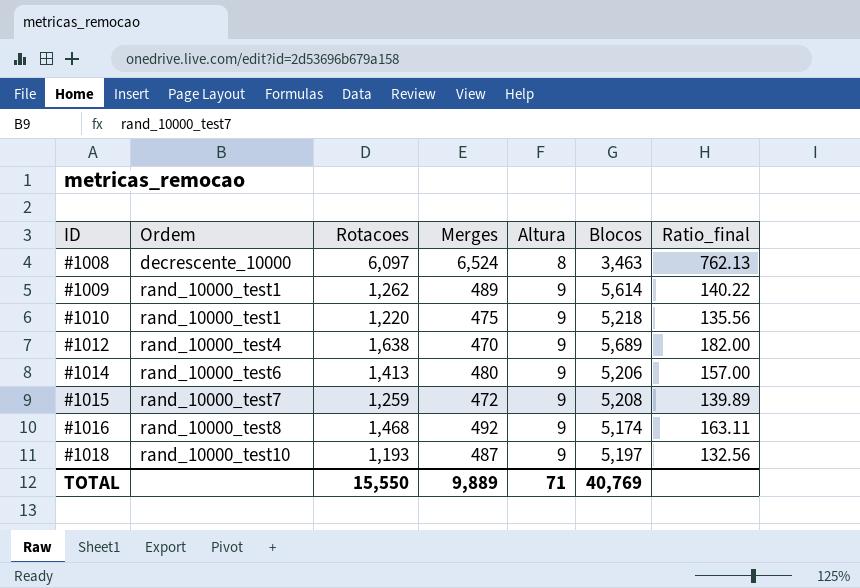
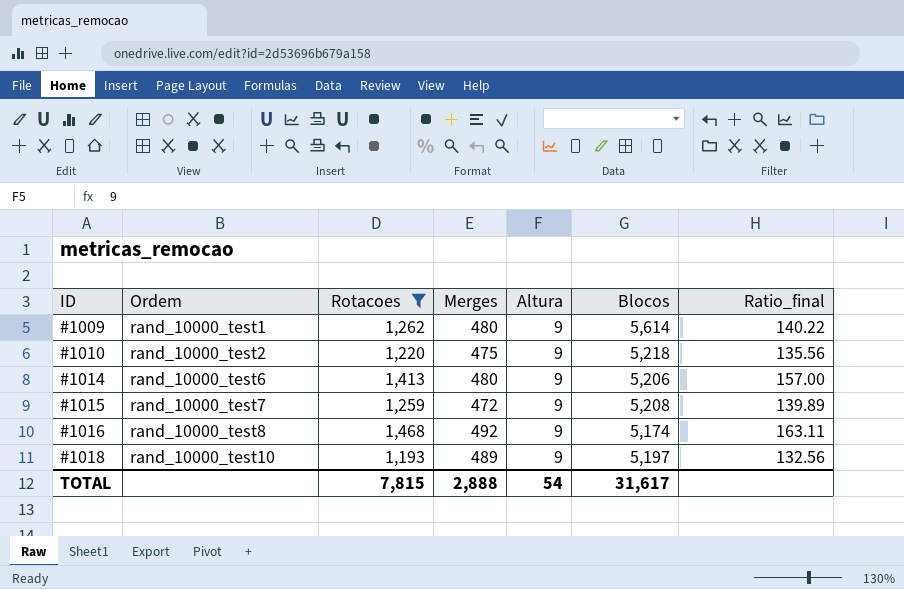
filter: none -> Rotacoes <= 1,468
#1009 | Merges: 489 -> 480
#1010 | Ordem: rand_10000_test1 -> rand_10000_test2
#1018 | Merges: 487 -> 489
TOTAL | Rotacoes: 15,550 -> 7,815
TOTAL | Merges: 9,889 -> 2,888
TOTAL | Altura: 71 -> 54
TOTAL | Blocos: 40,769 -> 31,617

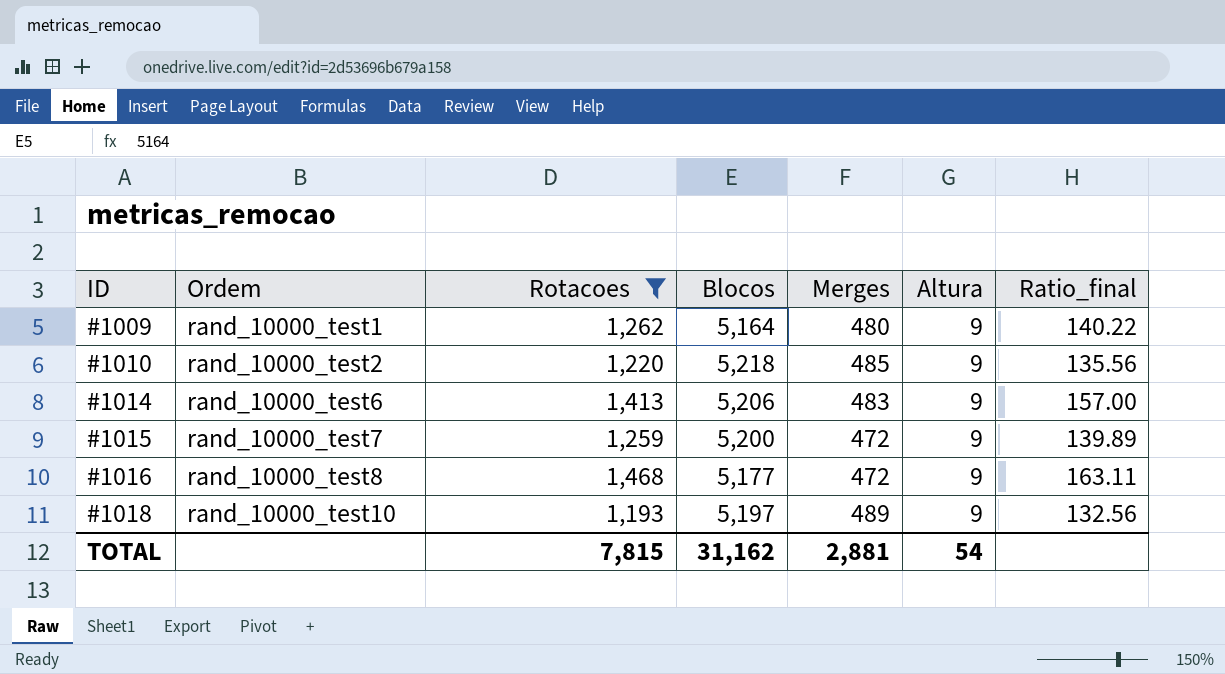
column Blocos | position: 6 -> 4
#1009 | Blocos: 5,614 -> 5,164
#1010 | Merges: 475 -> 485
#1014 | Merges: 480 -> 483
#1015 | Blocos: 5,208 -> 5,200
#1016 | Blocos: 5,174 -> 5,177
#1016 | Merges: 492 -> 472
TOTAL | Blocos: 31,617 -> 31,162
TOTAL | Merges: 2,888 -> 2,881

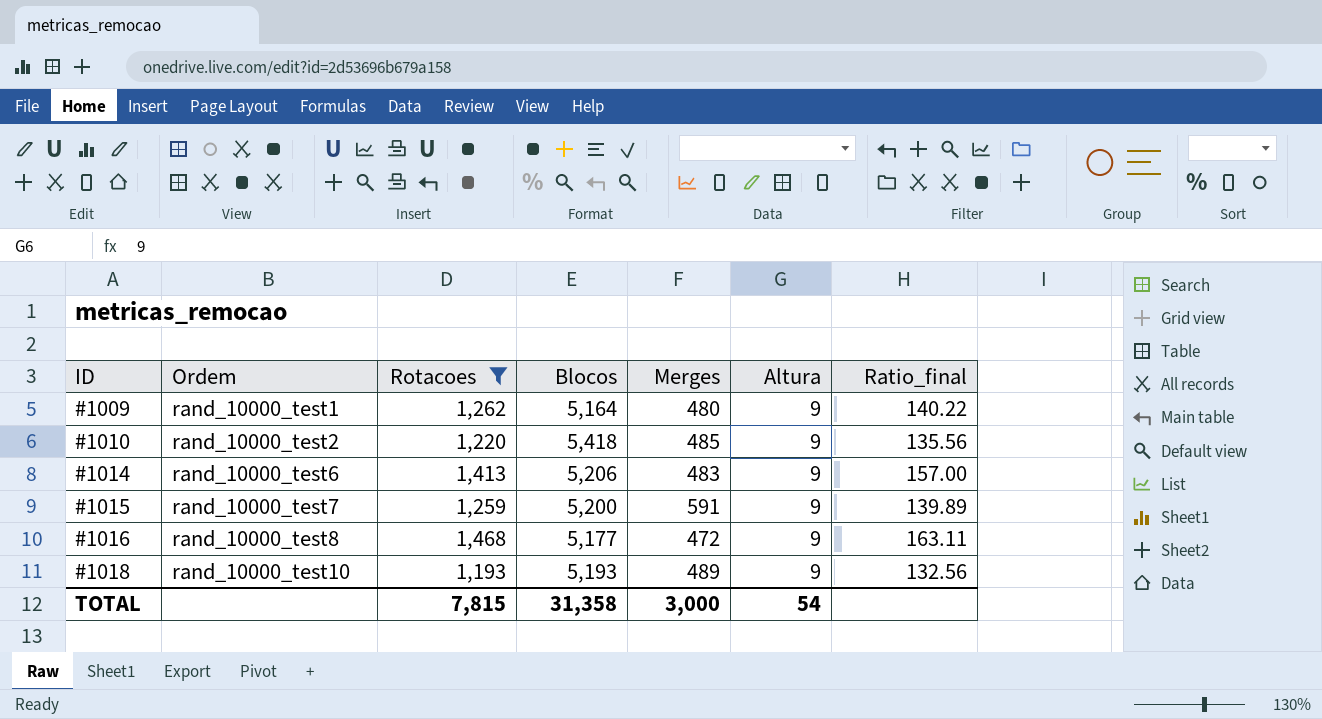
#1010 | Blocos: 5,218 -> 5,418
#1015 | Merges: 472 -> 591
#1018 | Blocos: 5,197 -> 5,193
TOTAL | Blocos: 31,162 -> 31,358
TOTAL | Merges: 2,881 -> 3,000

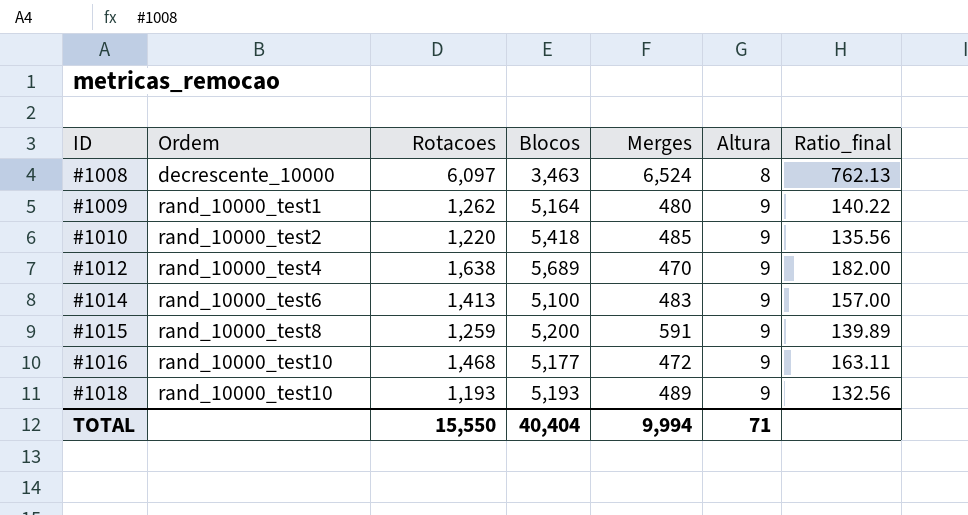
filter: Rotacoes <= 1,468 -> none
#1014 | Blocos: 5,206 -> 5,100
#1015 | Ordem: rand_10000_test7 -> rand_10000_test8
#1016 | Ordem: rand_10000_test8 -> rand_10000_test10
TOTAL | Rotacoes: 7,815 -> 15,550
TOTAL | Blocos: 31,358 -> 40,404
TOTAL | Merges: 3,000 -> 9,994
TOTAL | Altura: 54 -> 71

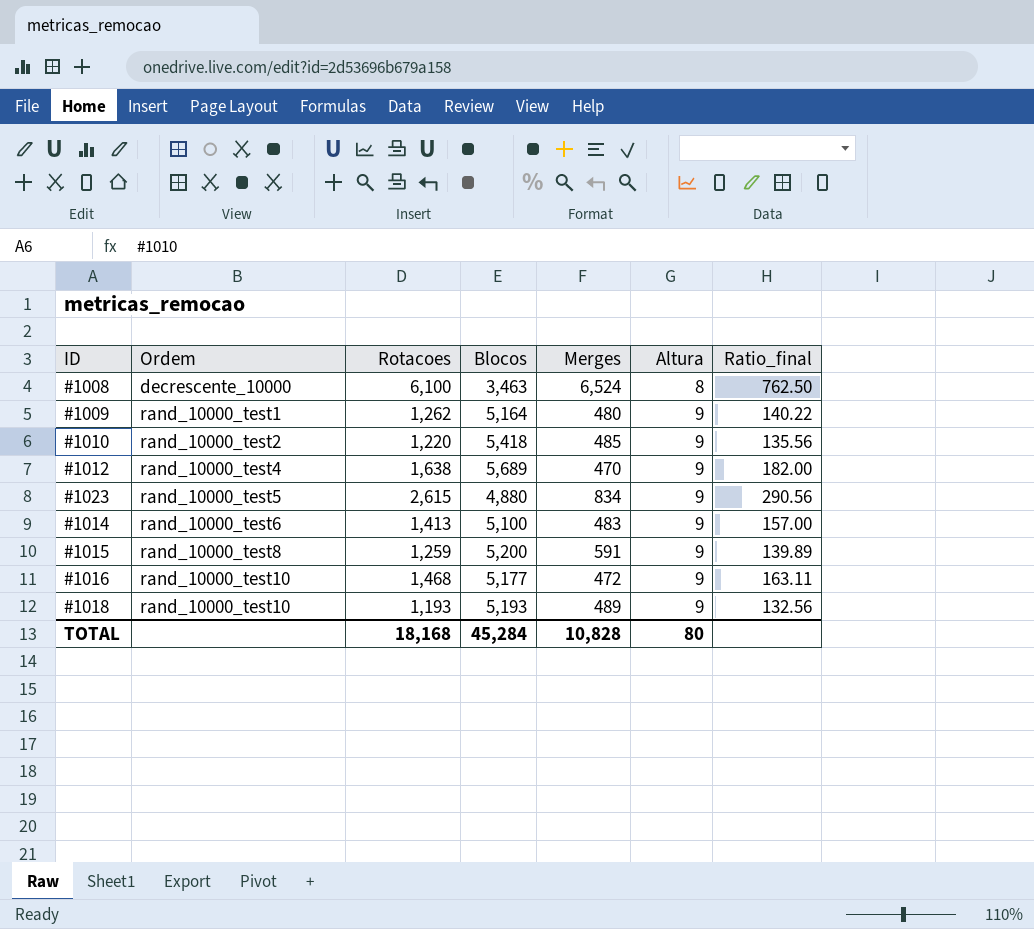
#1008 | Rotacoes: 6,097 -> 6,100
#1008 | Ratio_final: 762.13 -> 762.50
row #1023: none -> rand_10000_test5 | 2,615 | 4,880 | 834 | 9 | 290.56
TOTAL | Rotacoes: 15,550 -> 18,168
TOTAL | Blocos: 40,404 -> 45,284
TOTAL | Merges: 9,994 -> 10,828
TOTAL | Altura: 71 -> 80

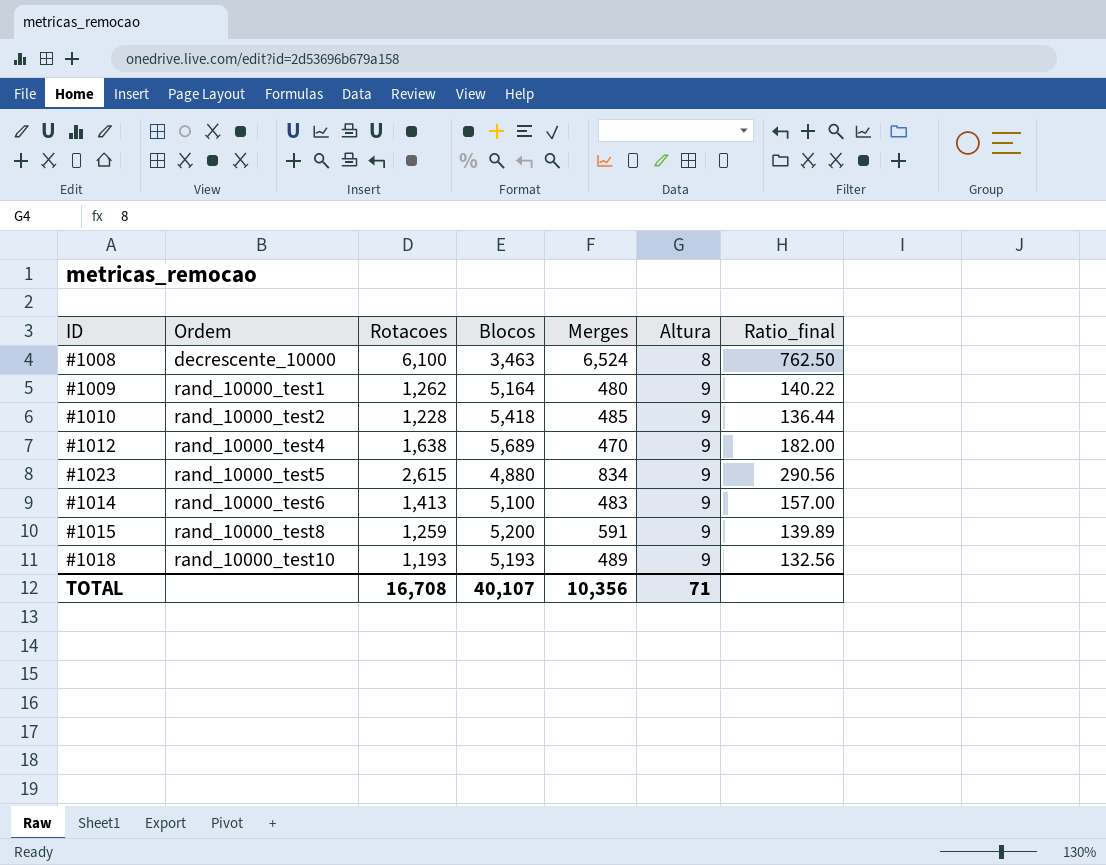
row #1016: rand_10000_test10 | 1,468 | 5,177 | 472 | 9 | 163.11 -> none
#1010 | Rotacoes: 1,220 -> 1,228
#1010 | Ratio_final: 135.56 -> 136.44
TOTAL | Rotacoes: 18,168 -> 16,708
TOTAL | Blocos: 45,284 -> 40,107
TOTAL | Merges: 10,828 -> 10,356
TOTAL | Altura: 80 -> 71

